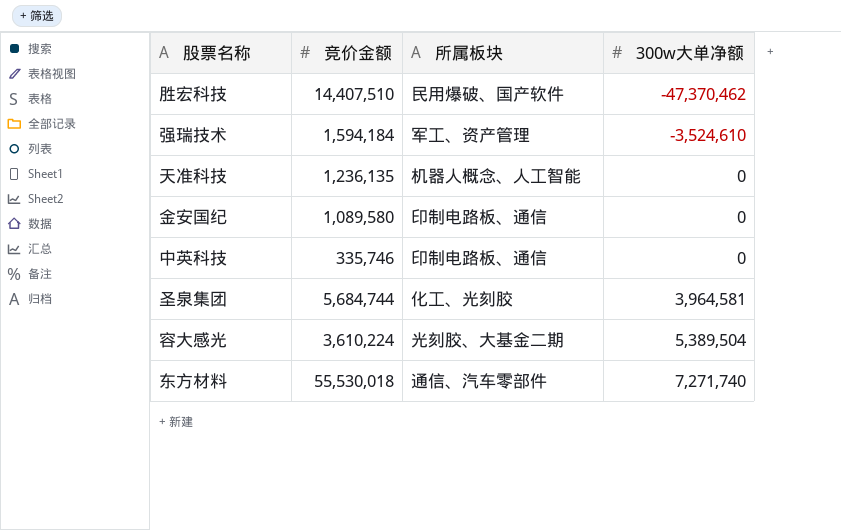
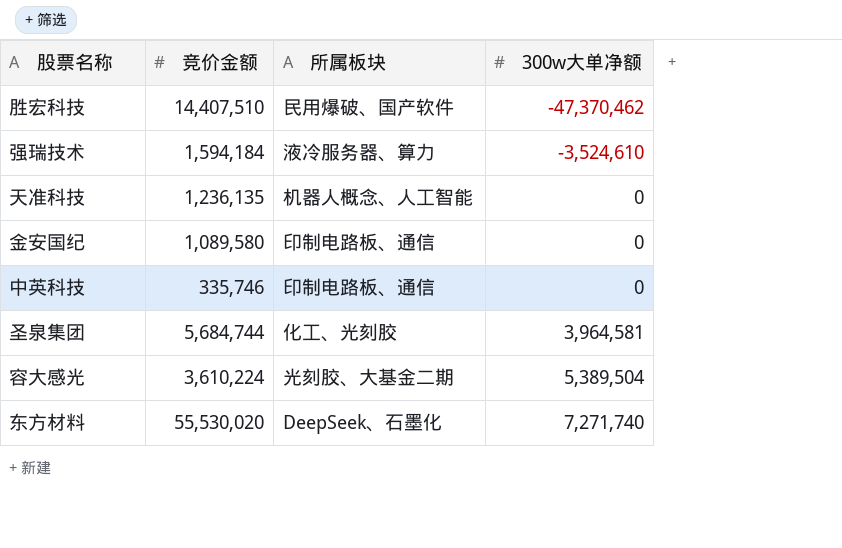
强瑞技术 | 所属板块: 军工、资产管理 -> 液冷服务器、算力
东方材料 | 竞价金额: 55,530,018 -> 55,530,020
东方材料 | 所属板块: 通信、汽车零部件 -> DeepSeek、石墨化

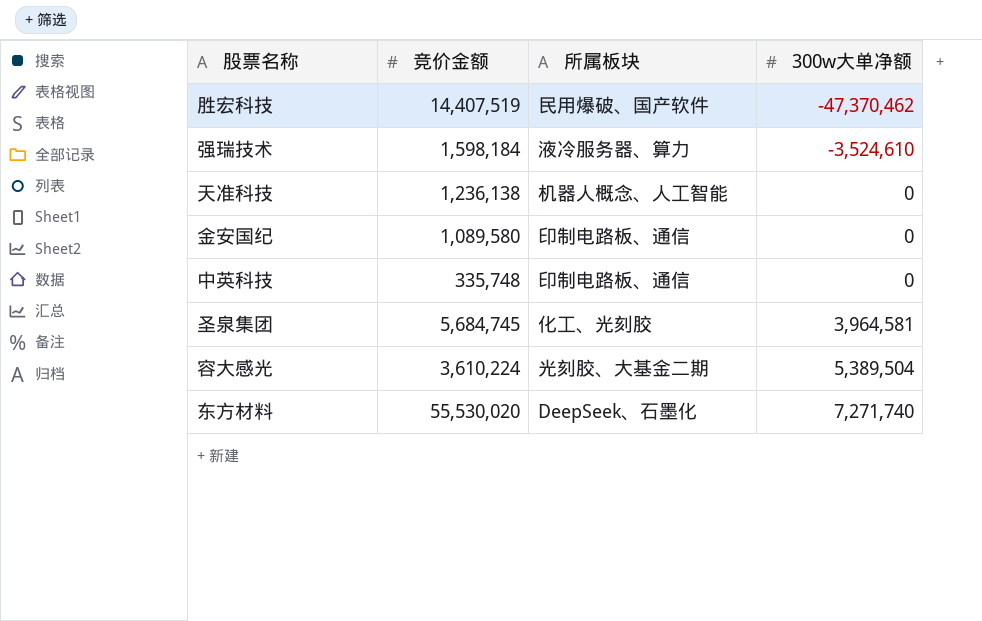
胜宏科技 | 竞价金额: 14,407,510 -> 14,407,519
强瑞技术 | 竞价金额: 1,594,184 -> 1,598,184
天准科技 | 竞价金额: 1,236,135 -> 1,236,138
中英科技 | 竞价金额: 335,746 -> 335,748
圣泉集团 | 竞价金额: 5,684,744 -> 5,684,745

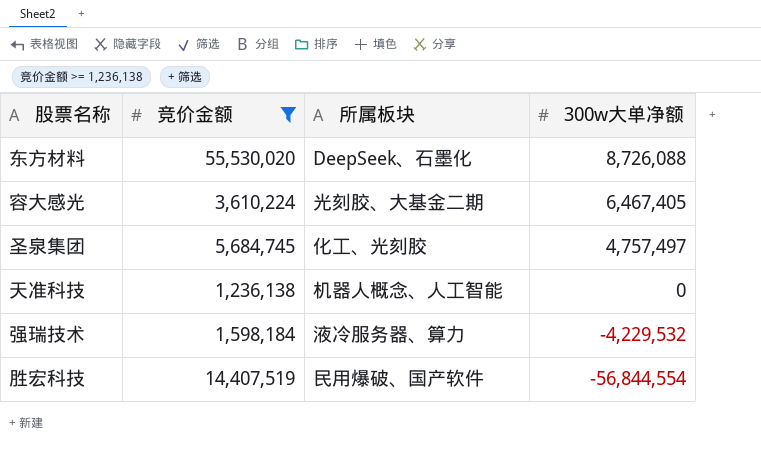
filter: none -> 竞价金额 >= 1,236,138
row order: 300w大单净额 ascending -> 300w大单净额 descending
东方材料 | 300w大单净额: 7,271,740 -> 8,726,088
容大感光 | 300w大单净额: 5,389,504 -> 6,467,405
圣泉集团 | 300w大单净额: 3,964,581 -> 4,757,497
强瑞技术 | 300w大单净额: -3,524,610 -> -4,229,532
胜宏科技 | 300w大单净额: -47,370,462 -> -56,844,554

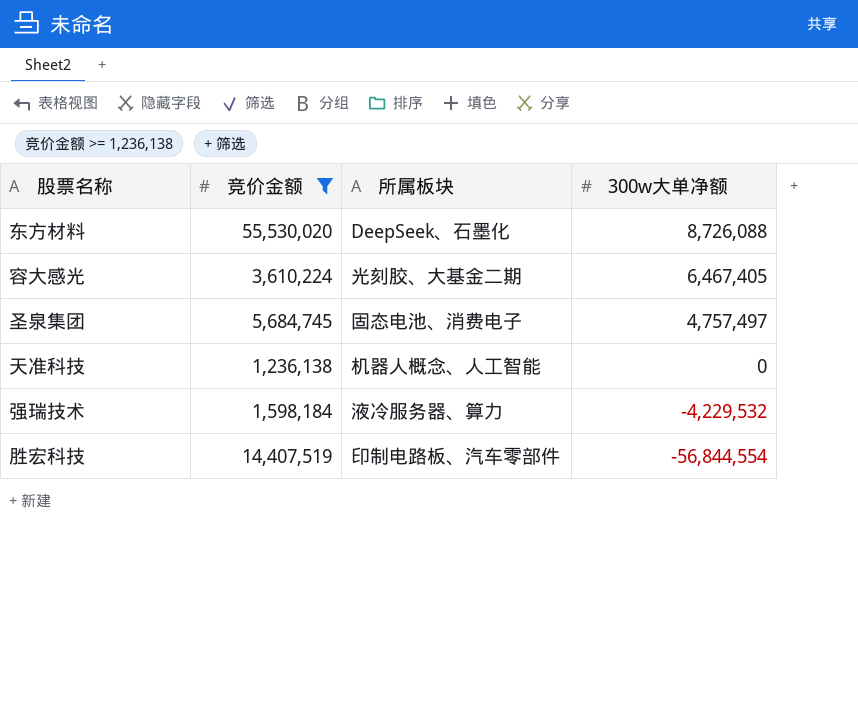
圣泉集团 | 所属板块: 化工、光刻胶 -> 固态电池、消费电子
胜宏科技 | 所属板块: 民用爆破、国产软件 -> 印制电路板、汽车零部件

